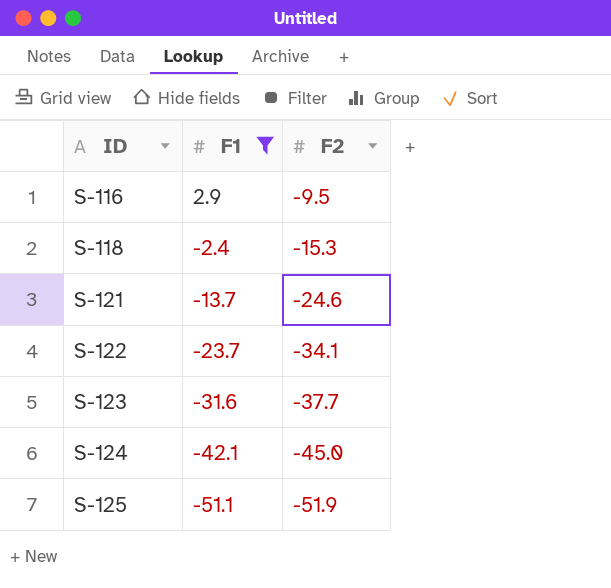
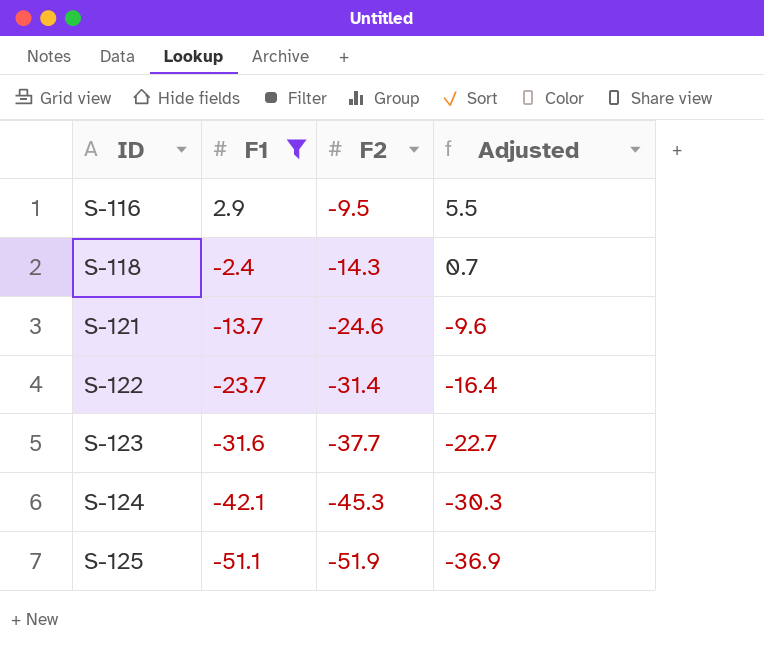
column Adjusted | formula: none -> [F2] + 15
S-118 | F2: -15.3 -> -14.3
S-122 | F2: -34.1 -> -31.4
S-124 | F2: -45.0 -> -45.3

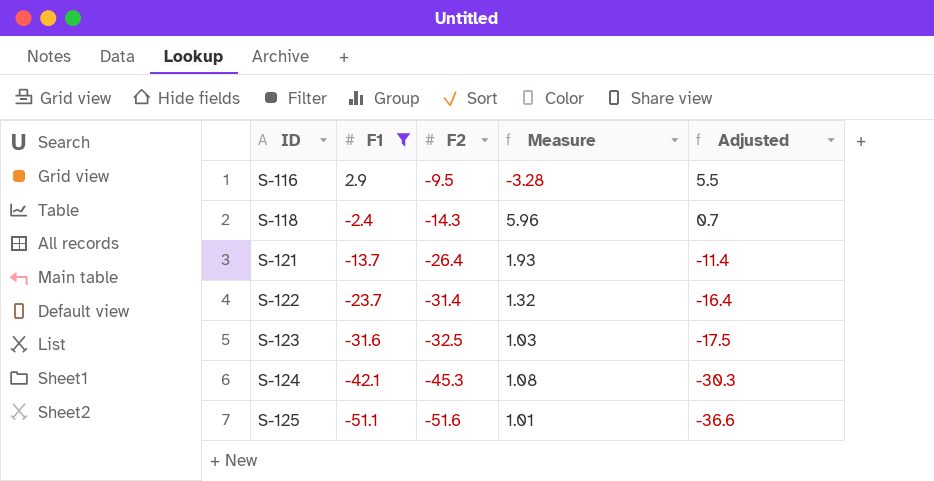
column Measure | formula: none -> [F2] / [F1]
S-121 | F2: -24.6 -> -26.4
S-121 | Adjusted: -9.6 -> -11.4
S-123 | F2: -37.7 -> -32.5
S-123 | Adjusted: -22.7 -> -17.5
S-125 | F2: -51.9 -> -51.6
S-125 | Adjusted: -36.9 -> -36.6

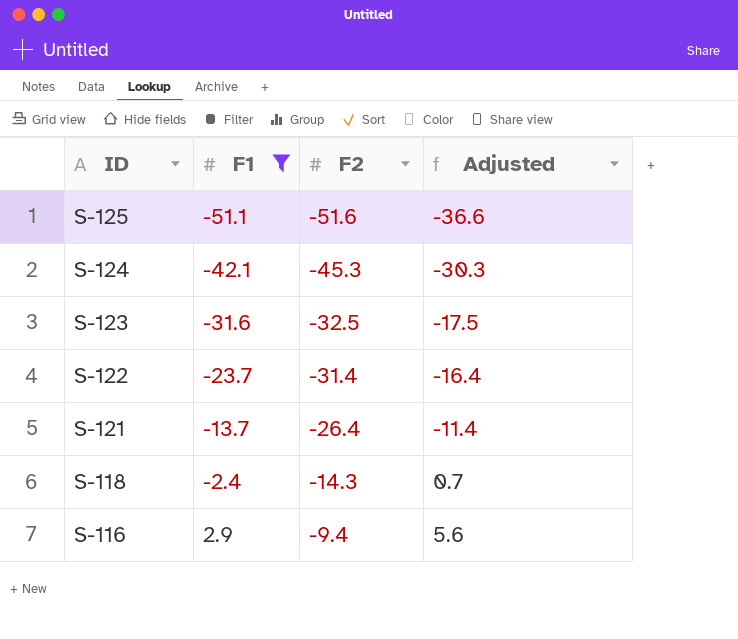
row order: ID ascending -> ID descending
column Measure | formula: [F2] / [F1] -> none
S-116 | F2: -9.5 -> -9.4
S-116 | Adjusted: 5.5 -> 5.6

